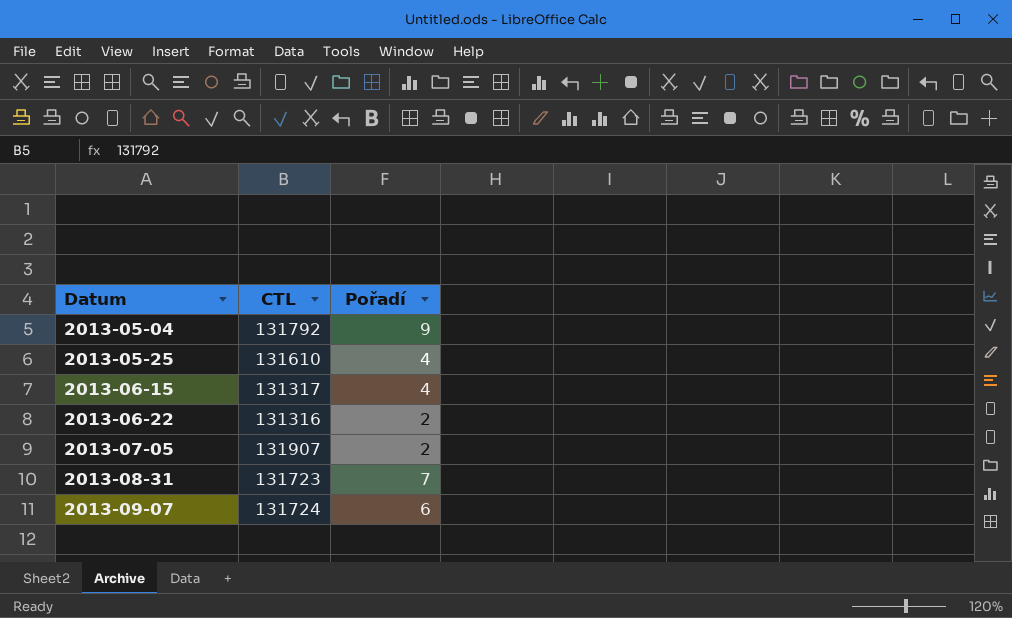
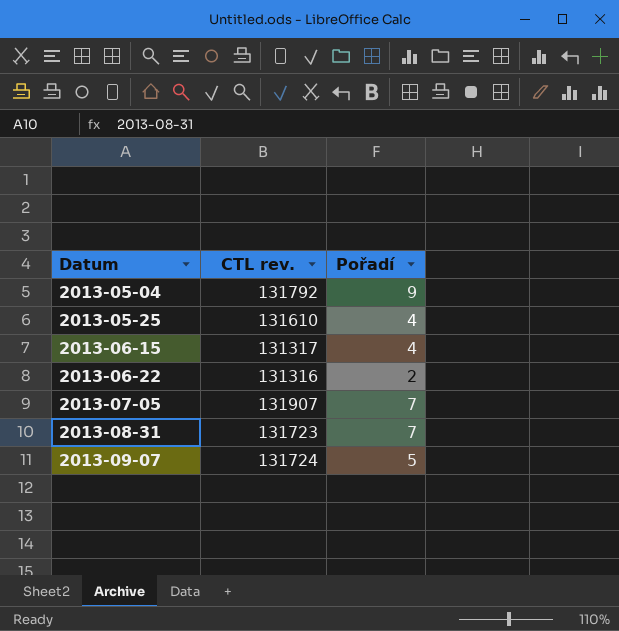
column name: CTL -> CTL rev.
2013-07-05 | Pořadí: 2 -> 7
2013-09-07 | Pořadí: 6 -> 5

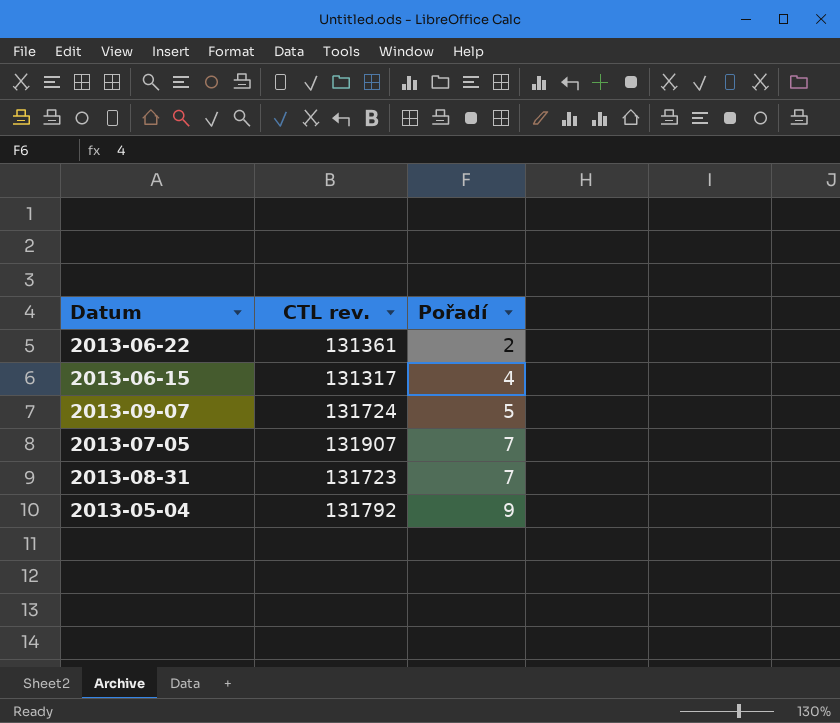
row order: Datum ascending -> Pořadí ascending
row 2013-05-25: 131610 | 4 -> none
2013-06-22 | CTL rev.: 131316 -> 131361

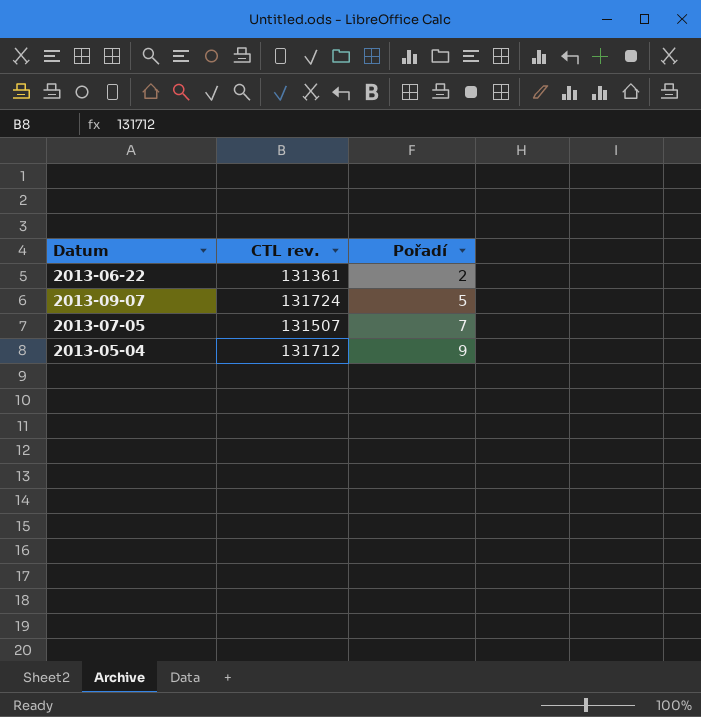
row 2013-06-15: 131317 | 4 -> none
row 2013-08-31: 131723 | 7 -> none
2013-07-05 | CTL rev.: 131907 -> 131507
2013-05-04 | CTL rev.: 131792 -> 131712

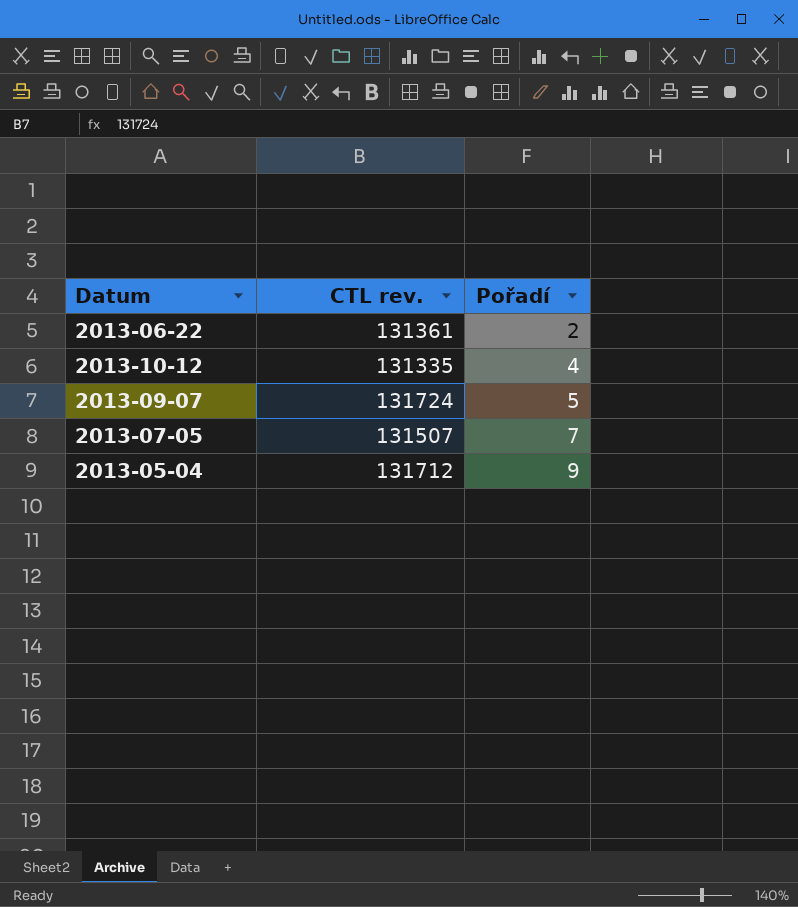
row 2013-10-12: none -> 131335 | 4

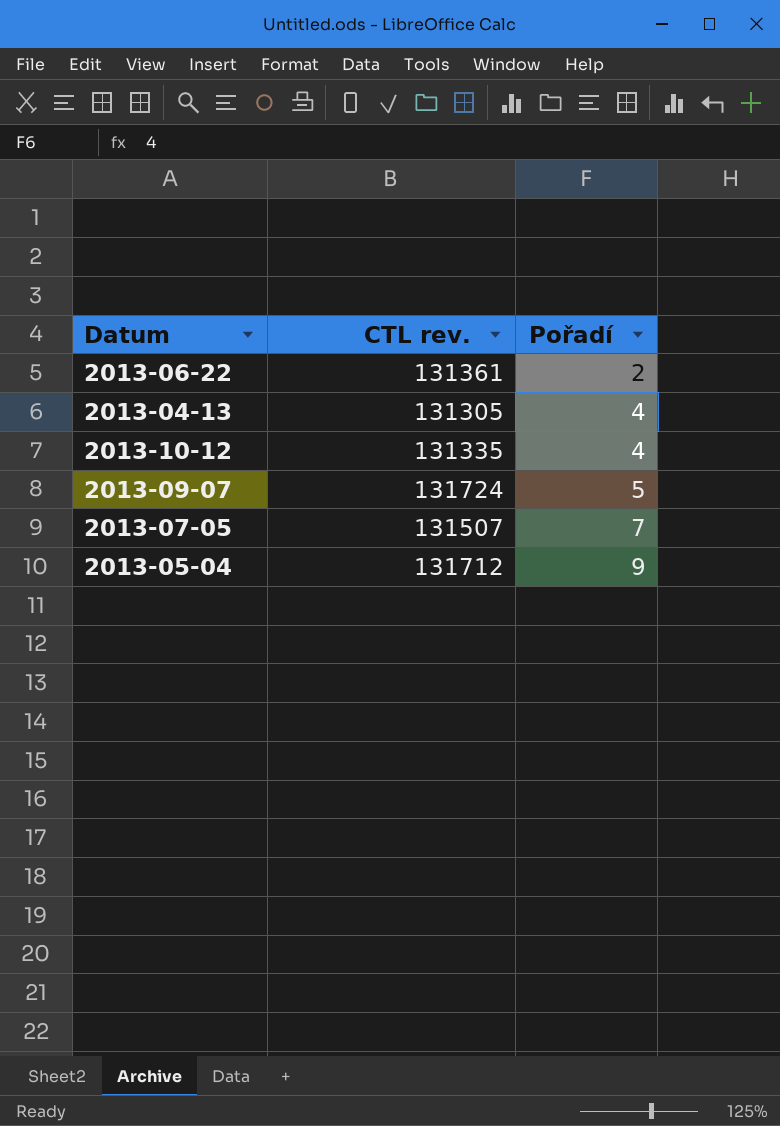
row 2013-04-13: none -> 131305 | 4

